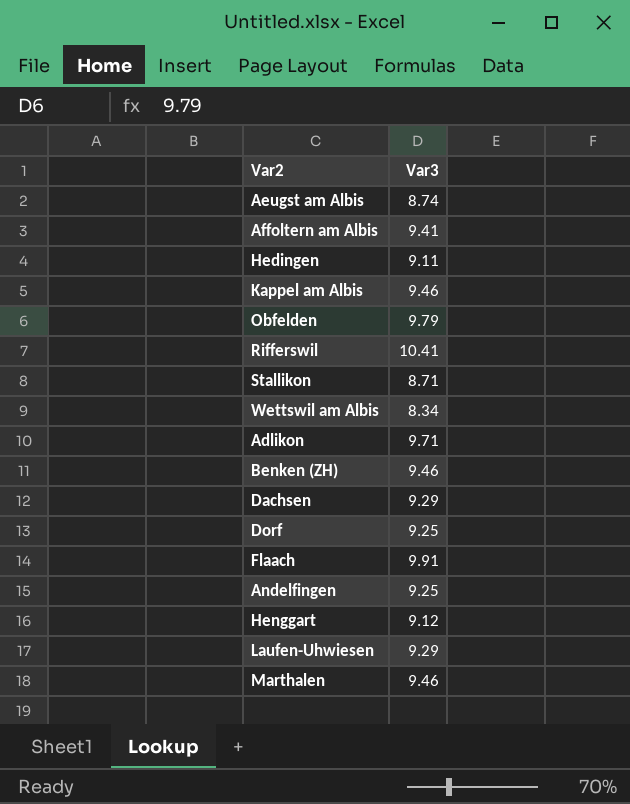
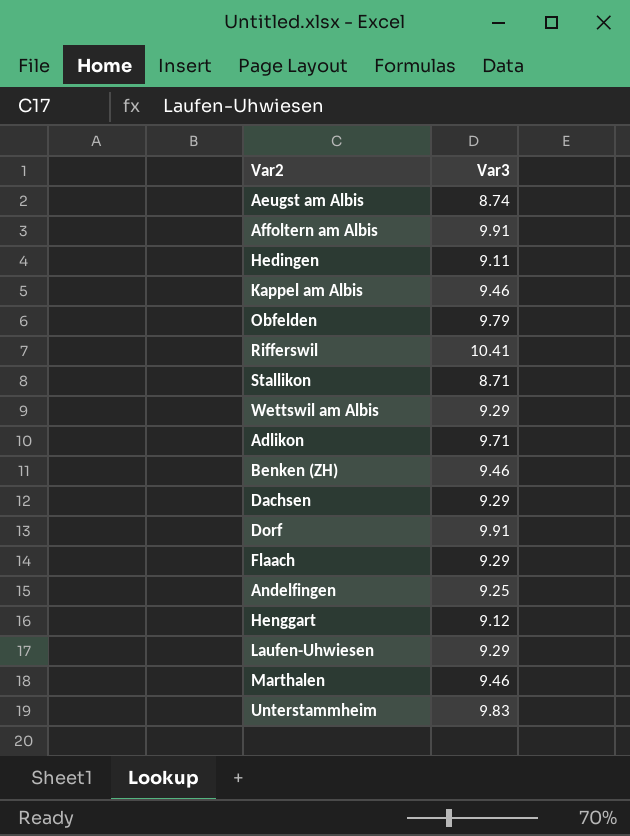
Affoltern am Albis | Var3: 9.41 -> 9.91
Wettswil am Albis | Var3: 8.34 -> 9.29
Dorf | Var3: 9.25 -> 9.91
Flaach | Var3: 9.91 -> 9.29
row Unterstammheim: none -> 9.83

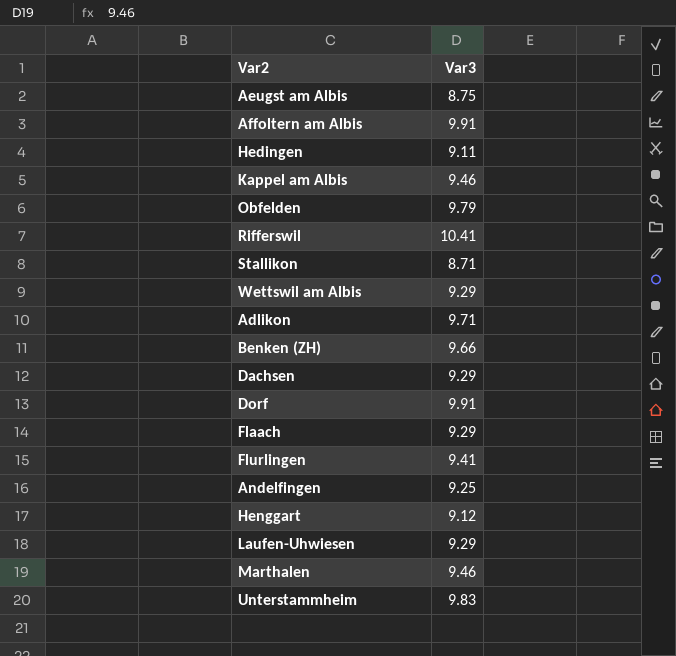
Aeugst am Albis | Var3: 8.74 -> 8.75
Benken (ZH) | Var3: 9.46 -> 9.66
row Flurlingen: none -> 9.41

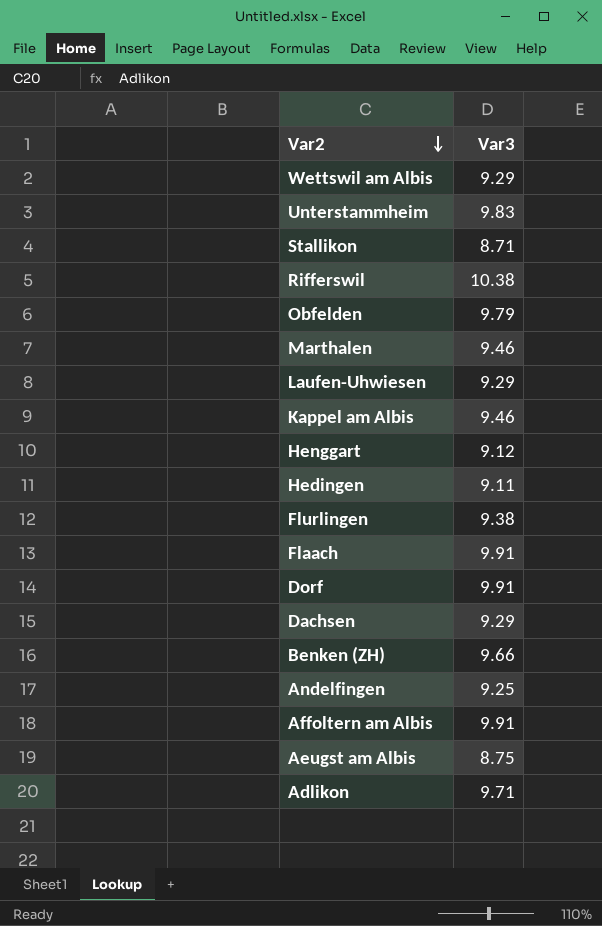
row order: none -> Var2 descending
Rifferswil | Var3: 10.41 -> 10.38
Flurlingen | Var3: 9.41 -> 9.38
Flaach | Var3: 9.29 -> 9.91

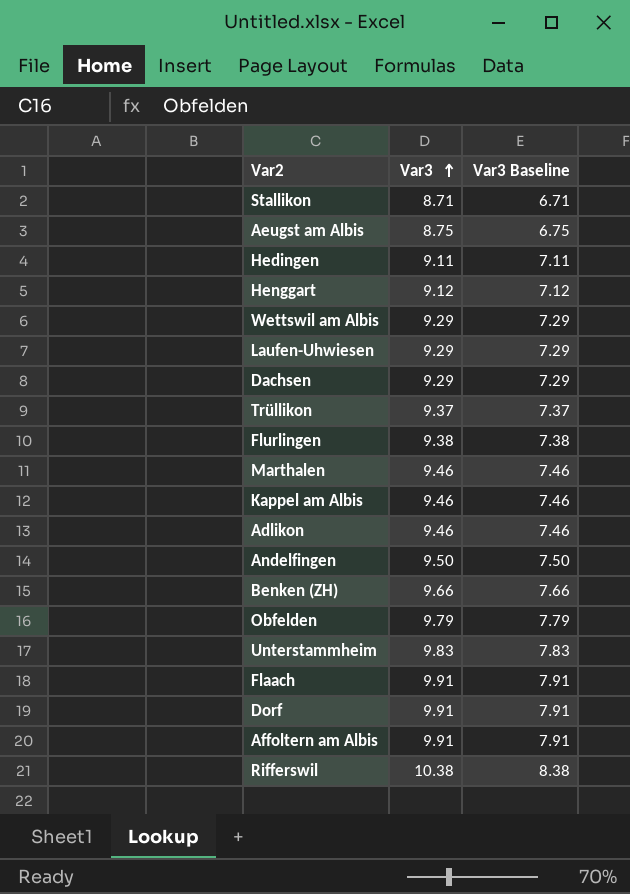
row order: Var2 descending -> Var3 ascending
column Var3 Baseline | formula: none -> [Var3] - 2
row Trüllikon: none -> 9.37 | 7.37
Adlikon | Var3: 9.71 -> 9.46
Andelfingen | Var3: 9.25 -> 9.50

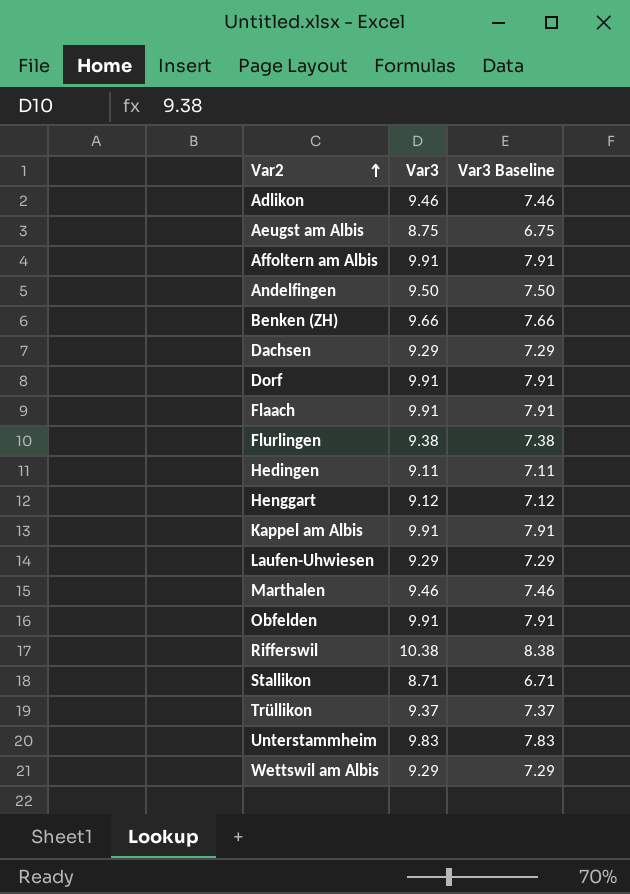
row order: Var3 ascending -> Var2 ascending
Kappel am Albis | Var3: 9.46 -> 9.91
Kappel am Albis | Var3 Baseline: 7.46 -> 7.91
Obfelden | Var3: 9.79 -> 9.91
Obfelden | Var3 Baseline: 7.79 -> 7.91

